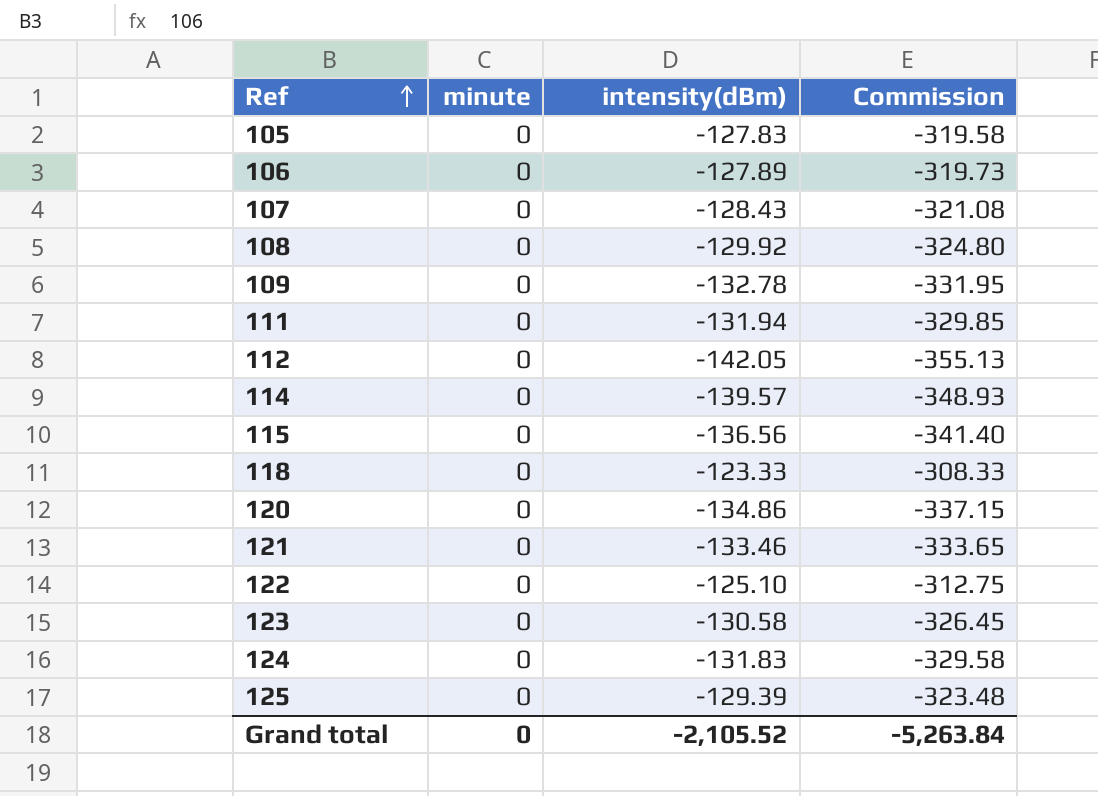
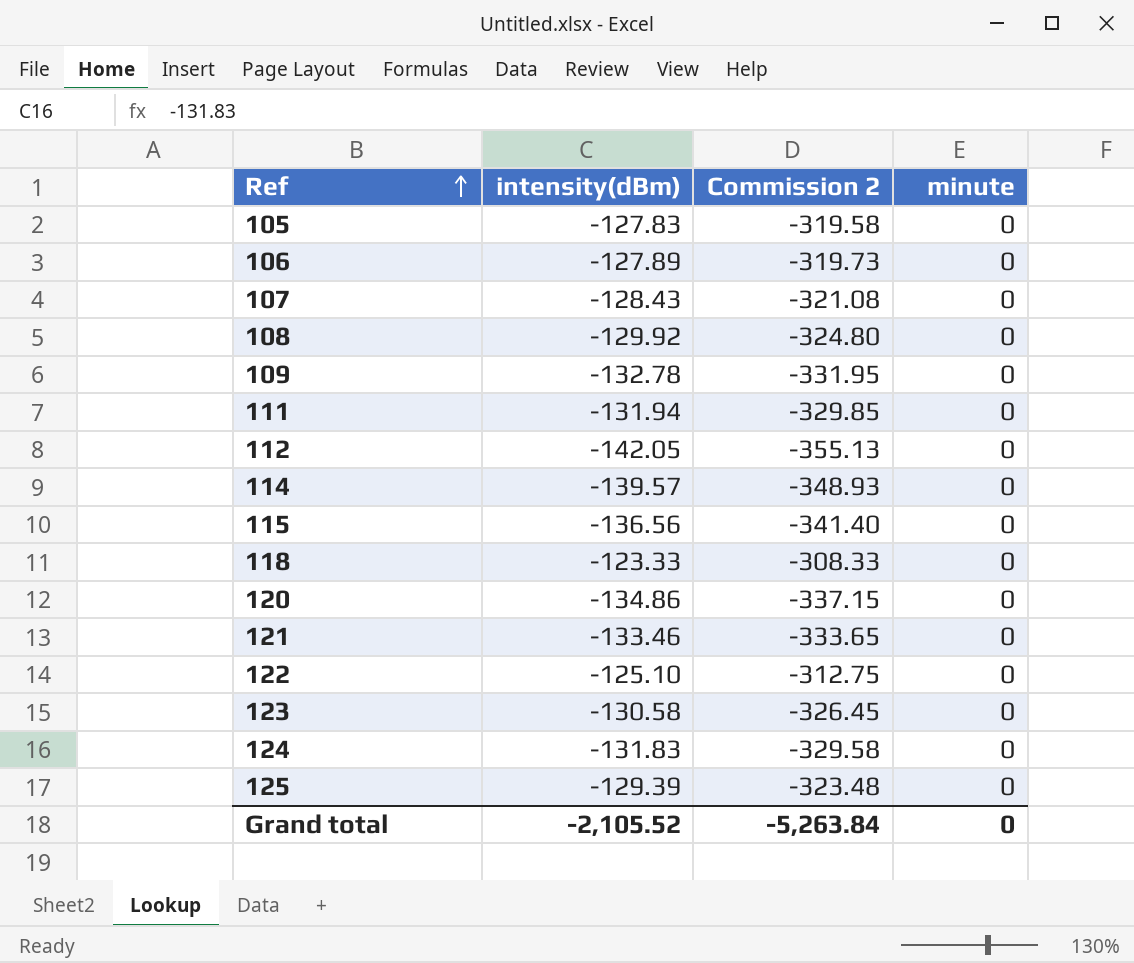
column name: Commission -> Commission 2
column minute | position: 2 -> 4

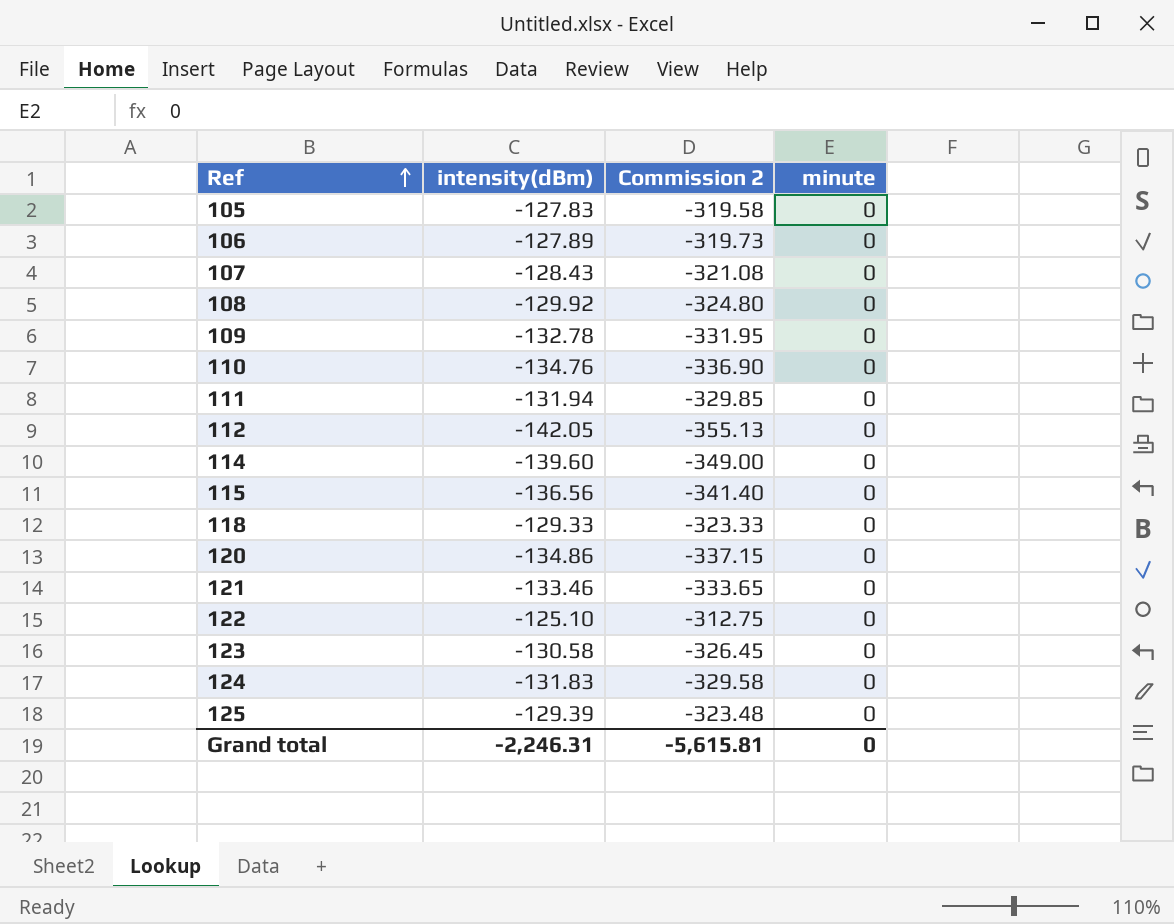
row 110: none -> -134.76 | -336.90 | 0
114 | intensity(dBm): -139.57 -> -139.60
114 | Commission 2: -348.93 -> -349.00
118 | intensity(dBm): -123.33 -> -129.33
118 | Commission 2: -308.33 -> -323.33
Grand total | intensity(dBm): -2,105.52 -> -2,246.31
Grand total | Commission 2: -5,263.84 -> -5,615.81

